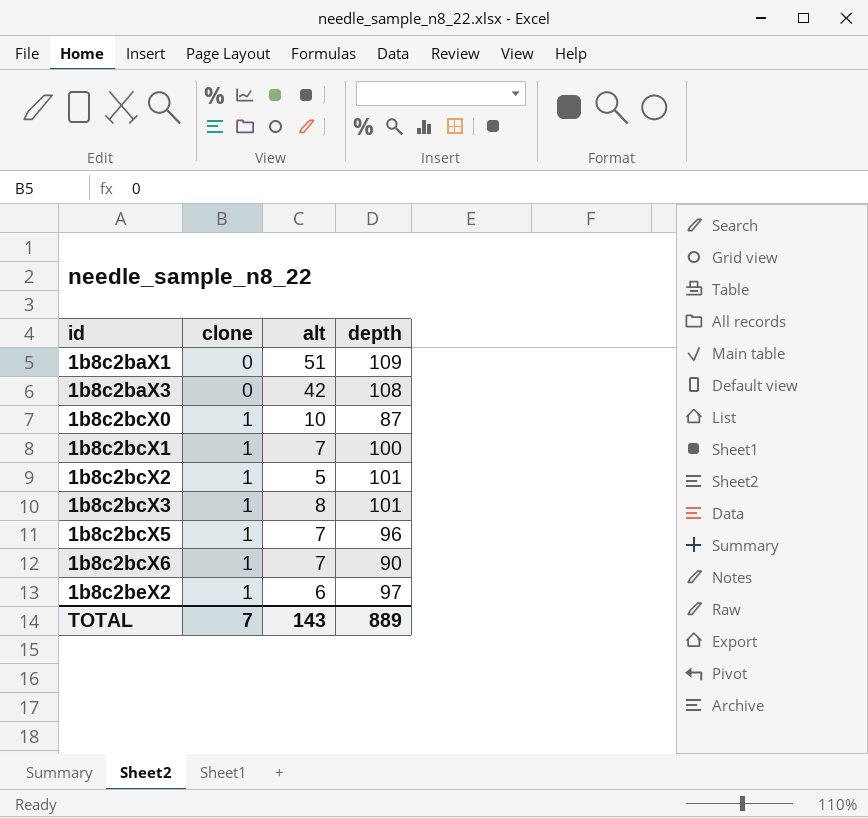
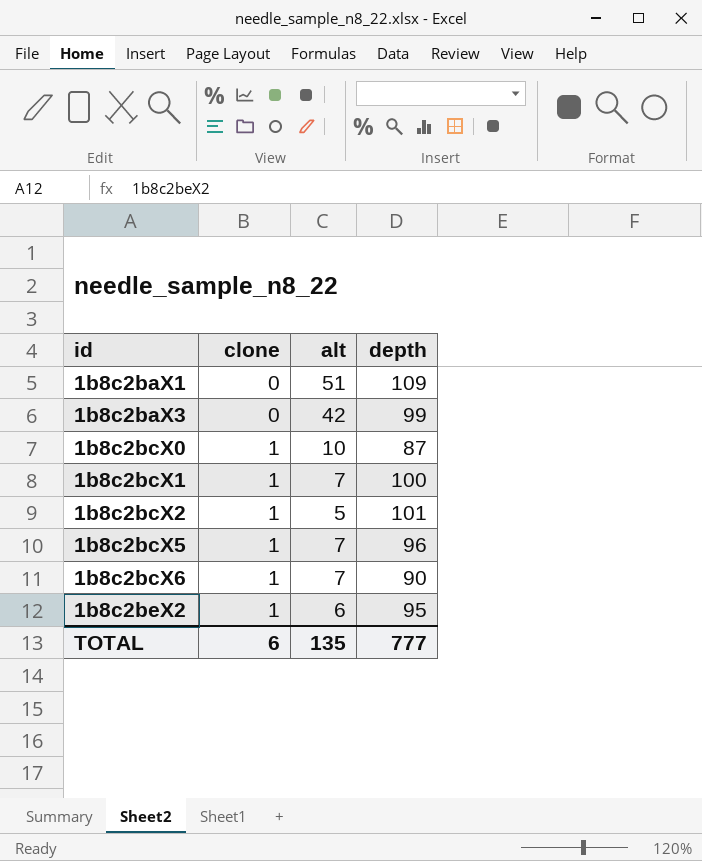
row 1b8c2bcX3: 1 | 8 | 101 -> none
1b8c2baX3 | depth: 108 -> 99
1b8c2beX2 | depth: 97 -> 95
TOTAL | clone: 7 -> 6
TOTAL | alt: 143 -> 135
TOTAL | depth: 889 -> 777

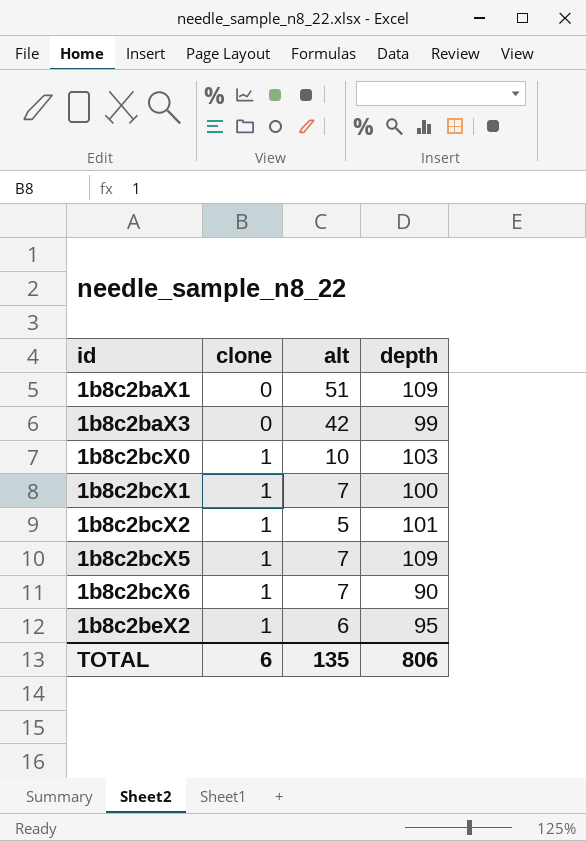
1b8c2bcX0 | depth: 87 -> 103
1b8c2bcX5 | depth: 96 -> 109
TOTAL | depth: 777 -> 806

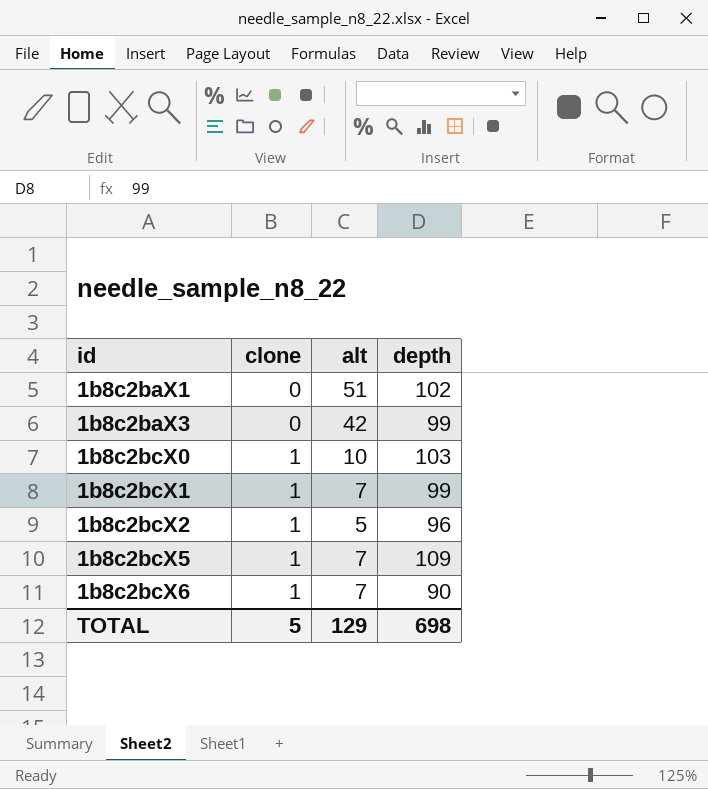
row 1b8c2beX2: 1 | 6 | 95 -> none
1b8c2baX1 | depth: 109 -> 102
1b8c2bcX1 | depth: 100 -> 99
1b8c2bcX2 | depth: 101 -> 96
TOTAL | clone: 6 -> 5
TOTAL | alt: 135 -> 129
TOTAL | depth: 806 -> 698

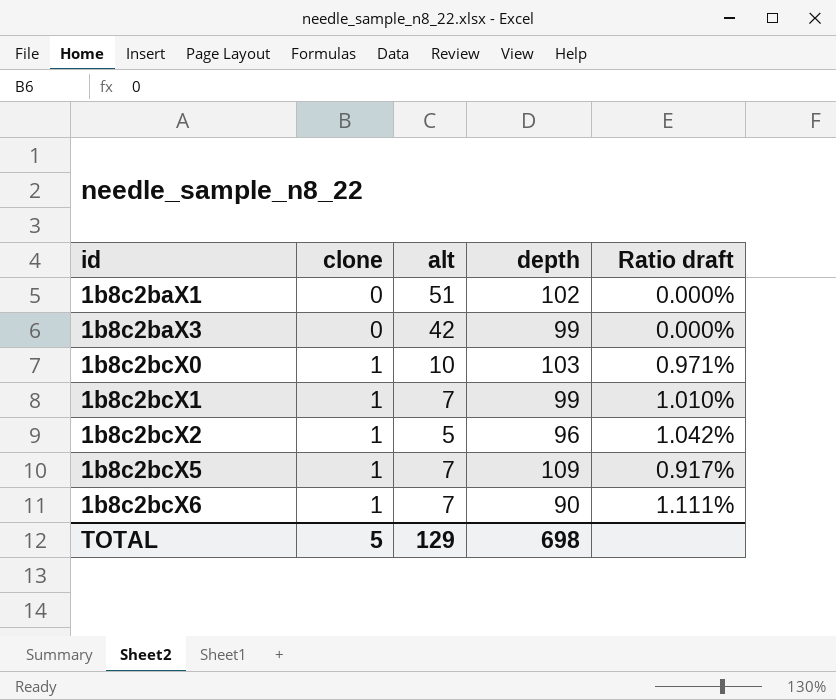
column Ratio draft | formula: none -> [clone] / [depth]

